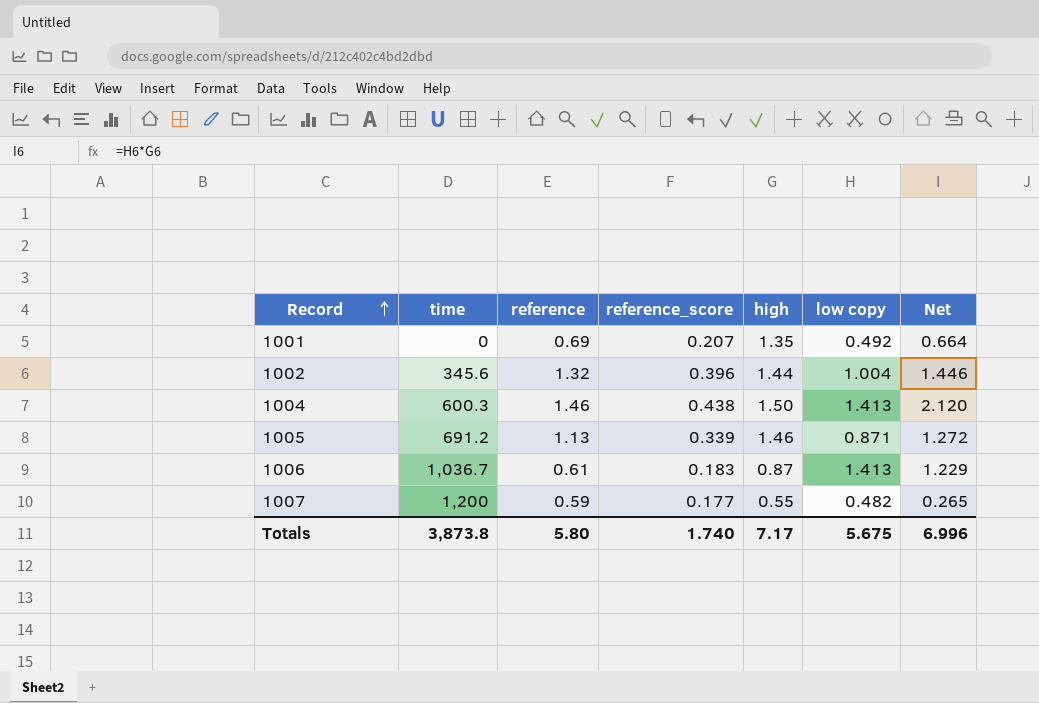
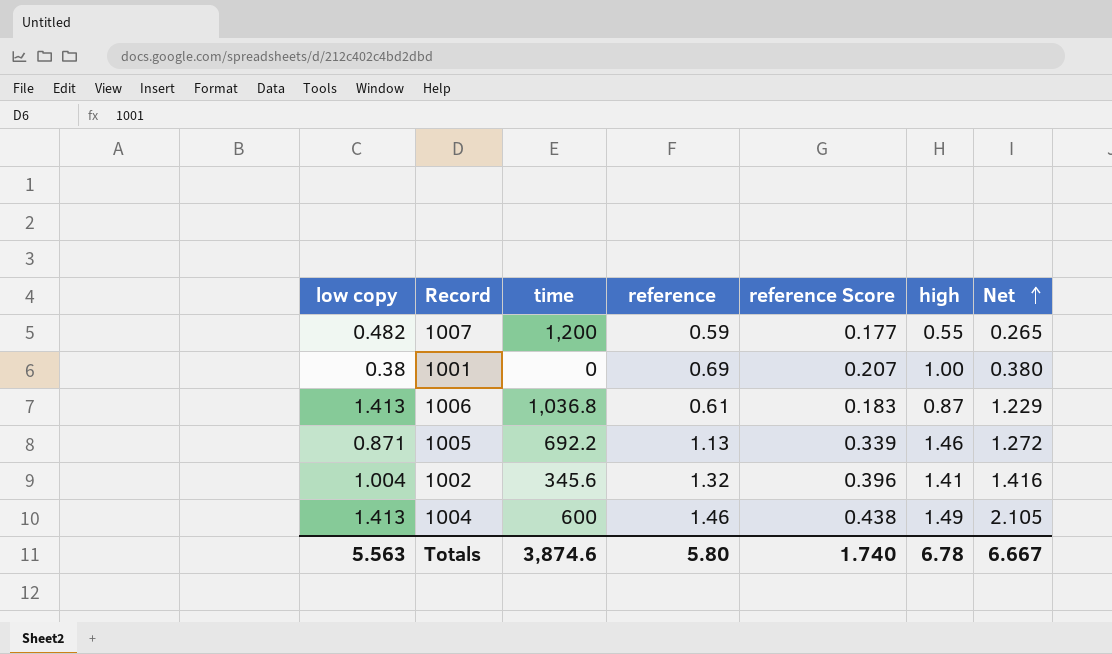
row order: Record ascending -> Net ascending
column low copy | position: 6 -> 1
column name: reference_score -> reference Score
1001 | low copy: 0.492 -> 0.38
1001 | high: 1.35 -> 1.00
1001 | Net: 0.664 -> 0.380
1006 | time: 1,036.7 -> 1,036.8
1005 | time: 691.2 -> 692.2
1002 | high: 1.44 -> 1.41
1002 | Net: 1.446 -> 1.416
1004 | time: 600.3 -> 600
1004 | high: 1.50 -> 1.49
1004 | Net: 2.120 -> 2.105
Totals | low copy: 5.675 -> 5.563
Totals | time: 3,873.8 -> 3,874.6
Totals | high: 7.17 -> 6.78
Totals | Net: 6.996 -> 6.667

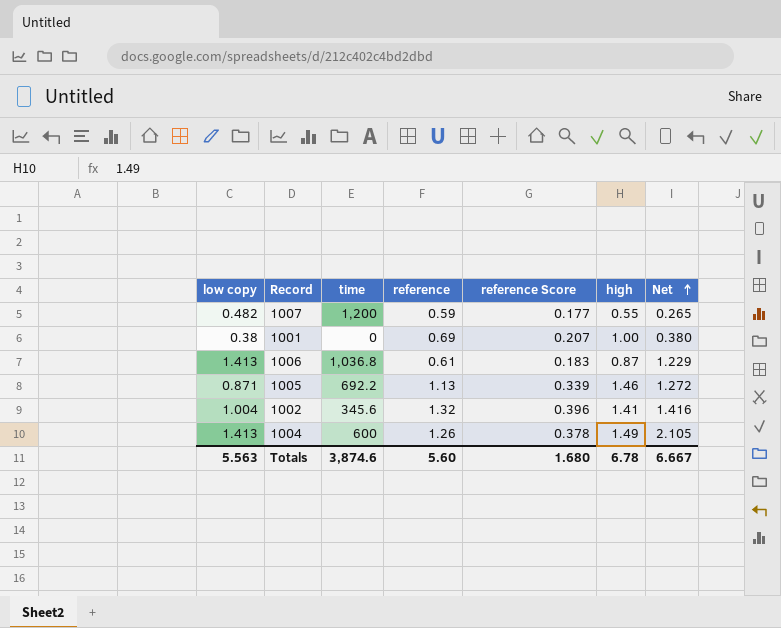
1004 | reference: 1.46 -> 1.26
1004 | reference Score: 0.438 -> 0.378
Totals | reference: 5.80 -> 5.60
Totals | reference Score: 1.740 -> 1.680

